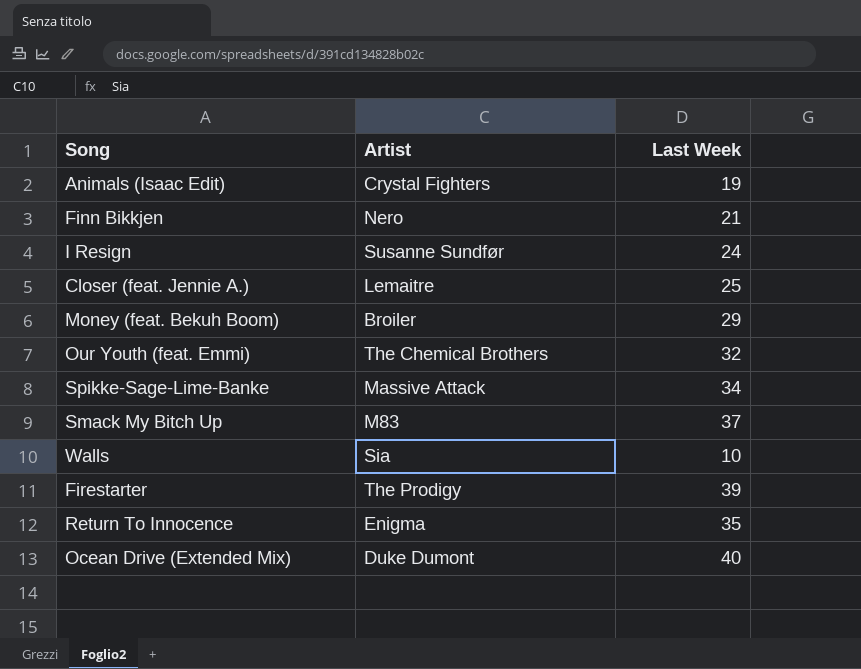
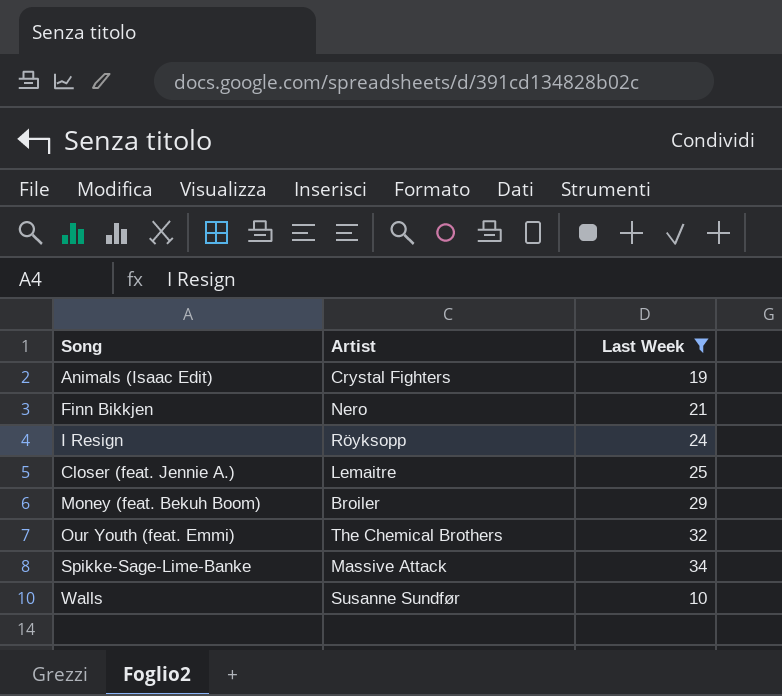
filter: none -> Last Week <= 34
I Resign | Artist: Susanne Sundfør -> Röyksopp
Walls | Artist: Sia -> Susanne Sundfør

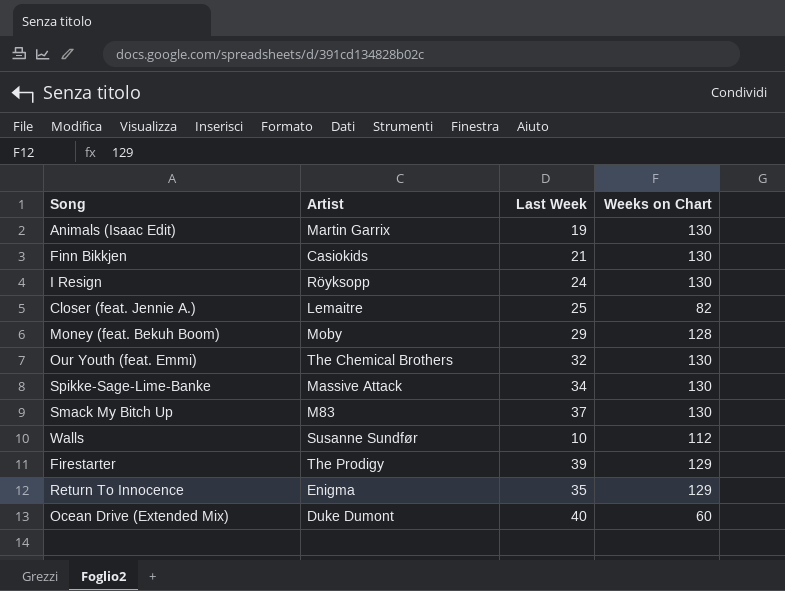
filter: Last Week <= 34 -> none
column Weeks on Chart | position: none -> 4
Animals (Isaac Edit) | Artist: Crystal Fighters -> Martin Garrix
Finn Bikkjen | Artist: Nero -> Casiokids
Money (feat. Bekuh Boom) | Artist: Broiler -> Moby

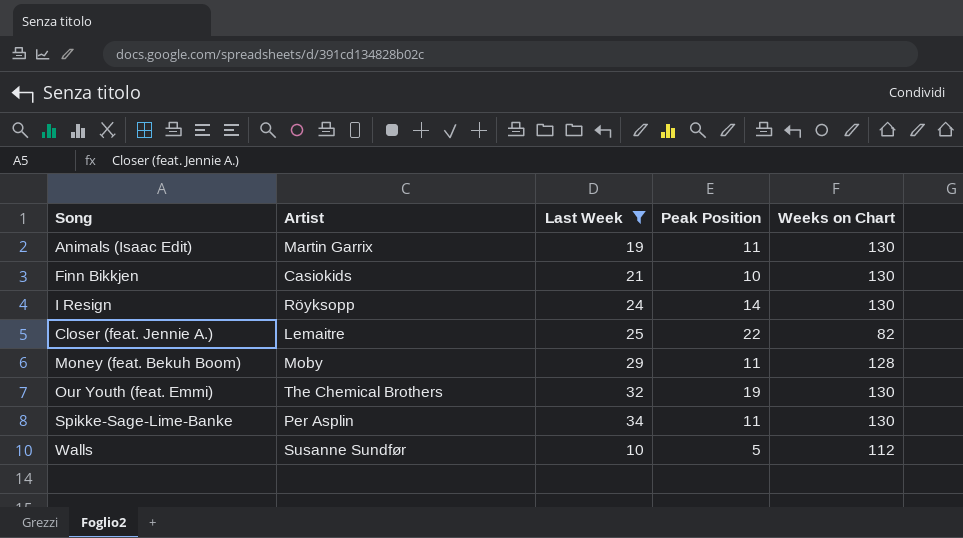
filter: none -> Last Week <= 34
column Peak Position | position: none -> 4
Spikke-Sage-Lime-Banke | Artist: Massive Attack -> Per Asplin

